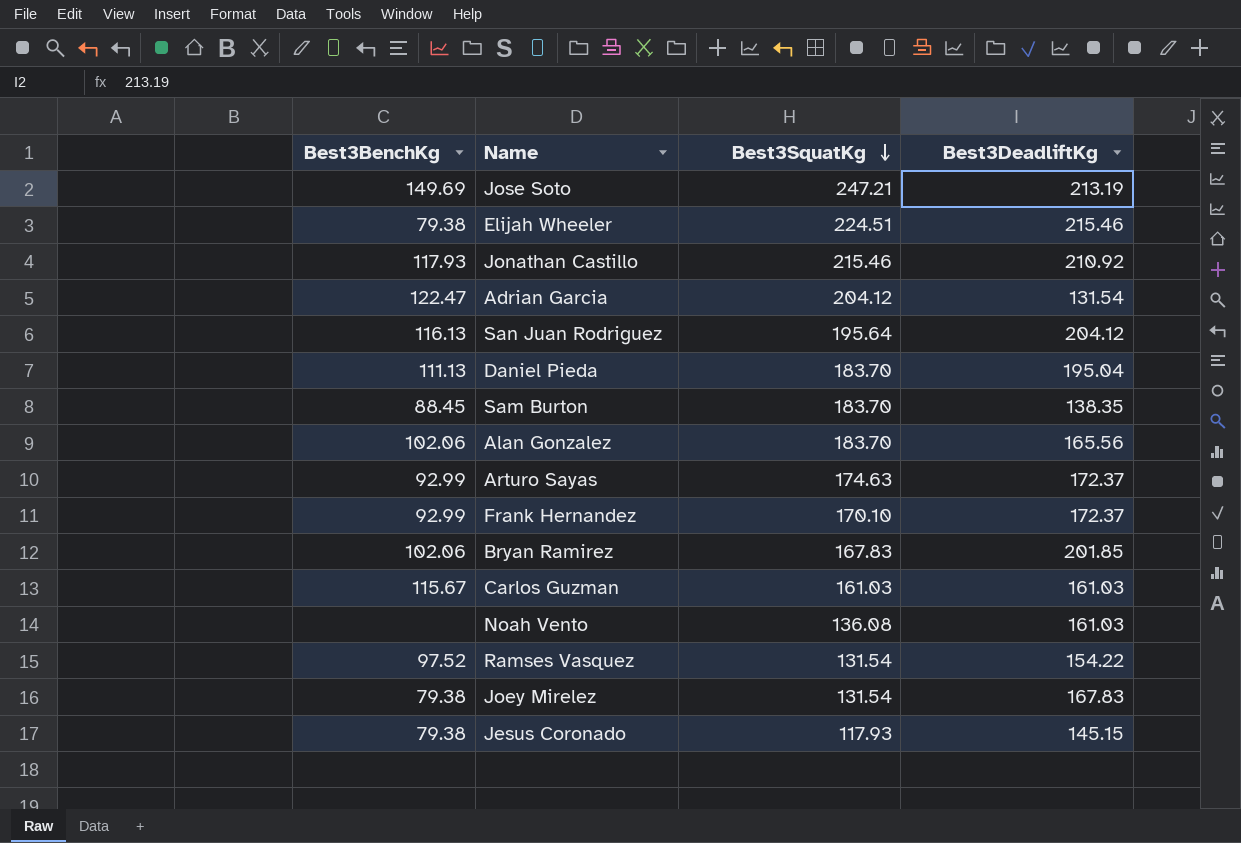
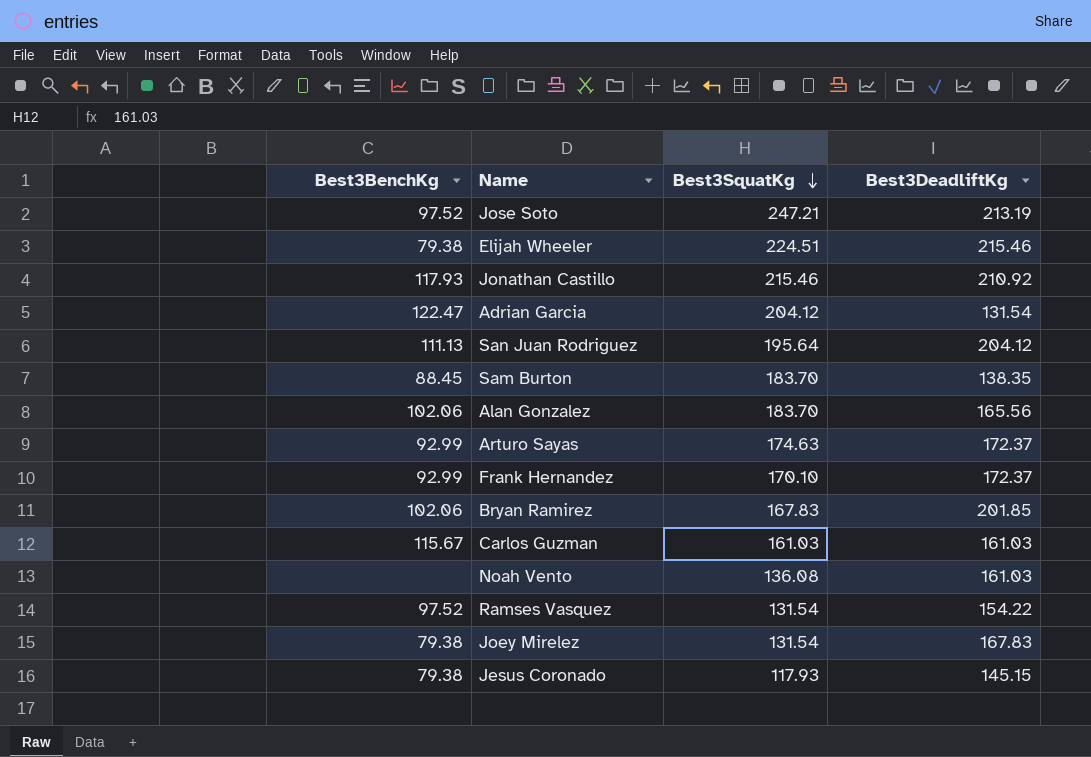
row Daniel Pieda: 111.13 | 183.70 | 195.04 -> none
Jose Soto | Best3BenchKg: 149.69 -> 97.52
San Juan Rodriguez | Best3BenchKg: 116.13 -> 111.13

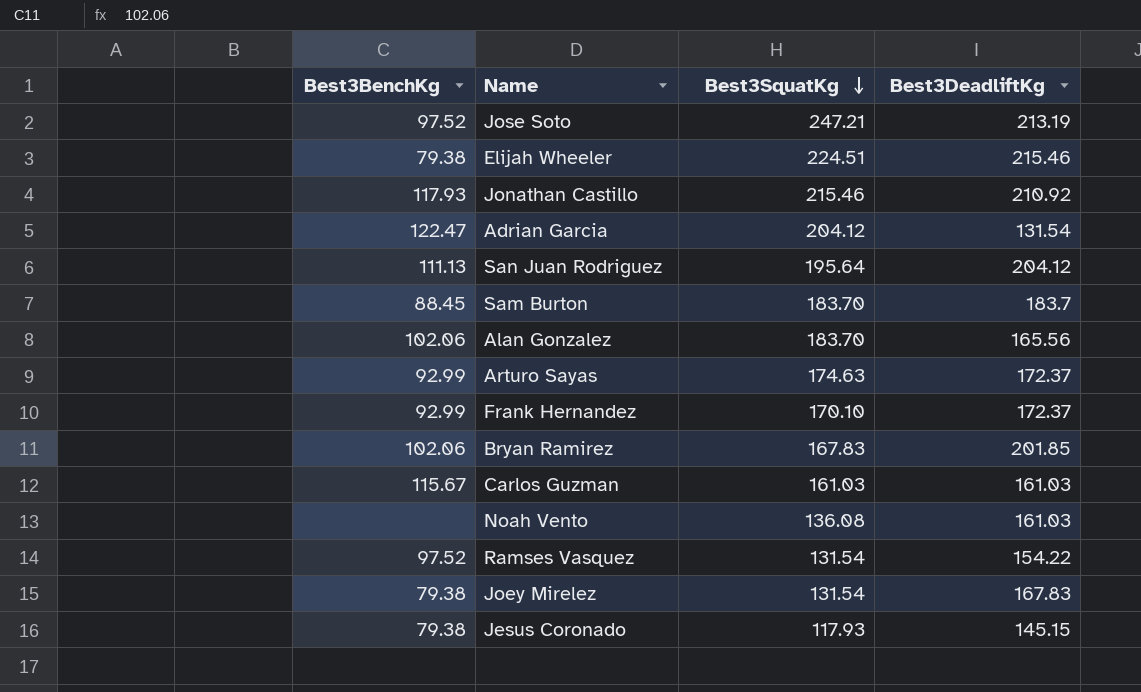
Sam Burton | Best3DeadliftKg: 138.35 -> 183.7

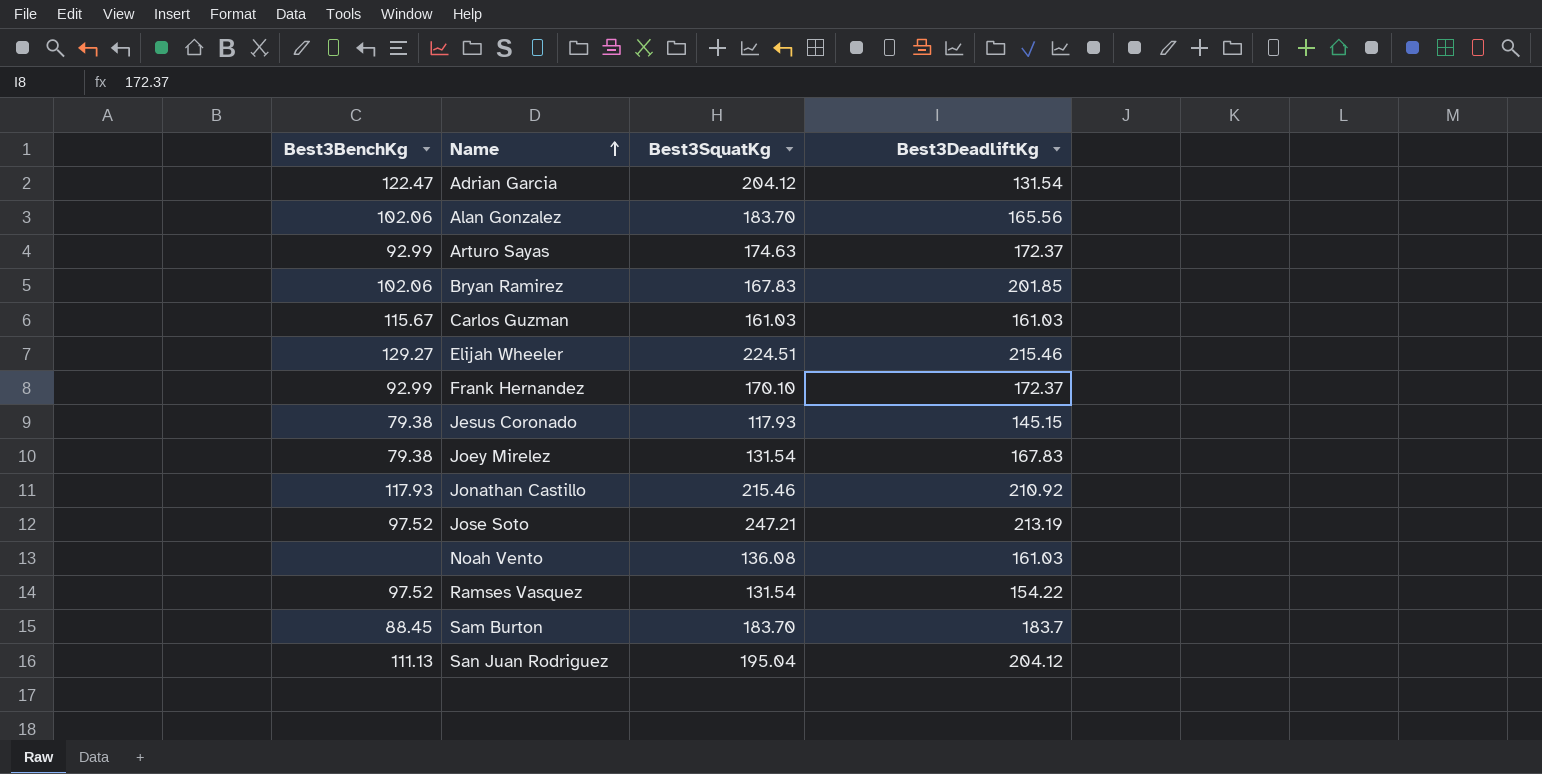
row order: Best3SquatKg descending -> Name ascending
Elijah Wheeler | Best3BenchKg: 79.38 -> 129.27
San Juan Rodriguez | Best3SquatKg: 195.64 -> 195.04

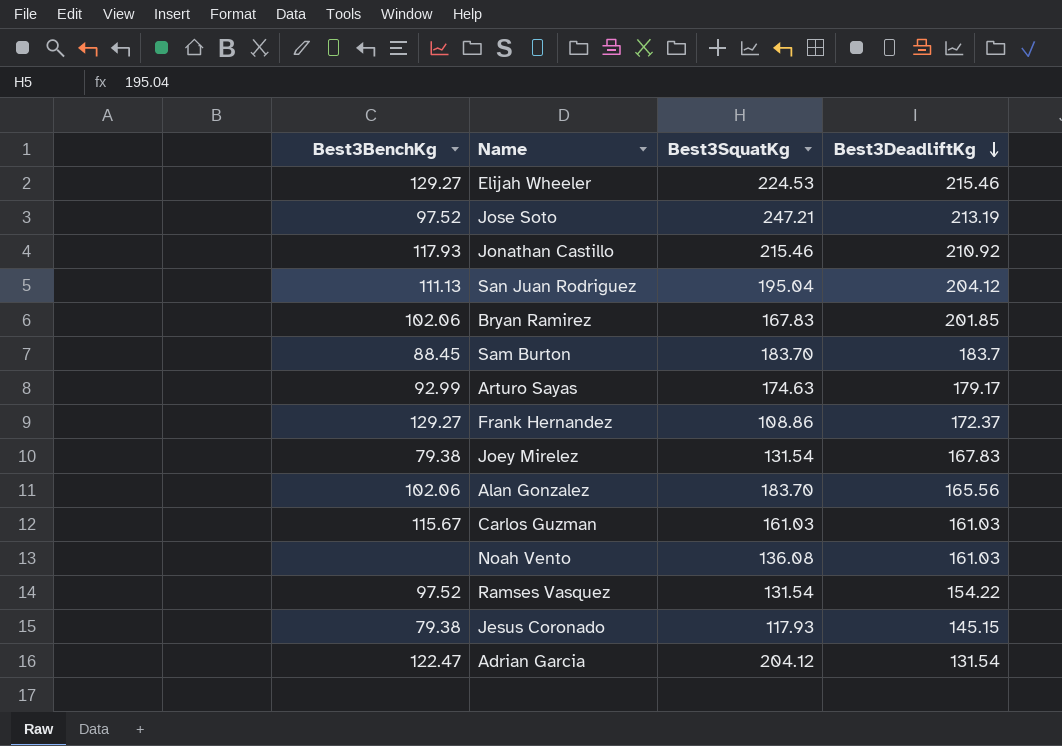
row order: Name ascending -> Best3DeadliftKg descending
Elijah Wheeler | Best3SquatKg: 224.51 -> 224.53
Arturo Sayas | Best3DeadliftKg: 172.37 -> 179.17
Frank Hernandez | Best3BenchKg: 92.99 -> 129.27
Frank Hernandez | Best3SquatKg: 170.10 -> 108.86

